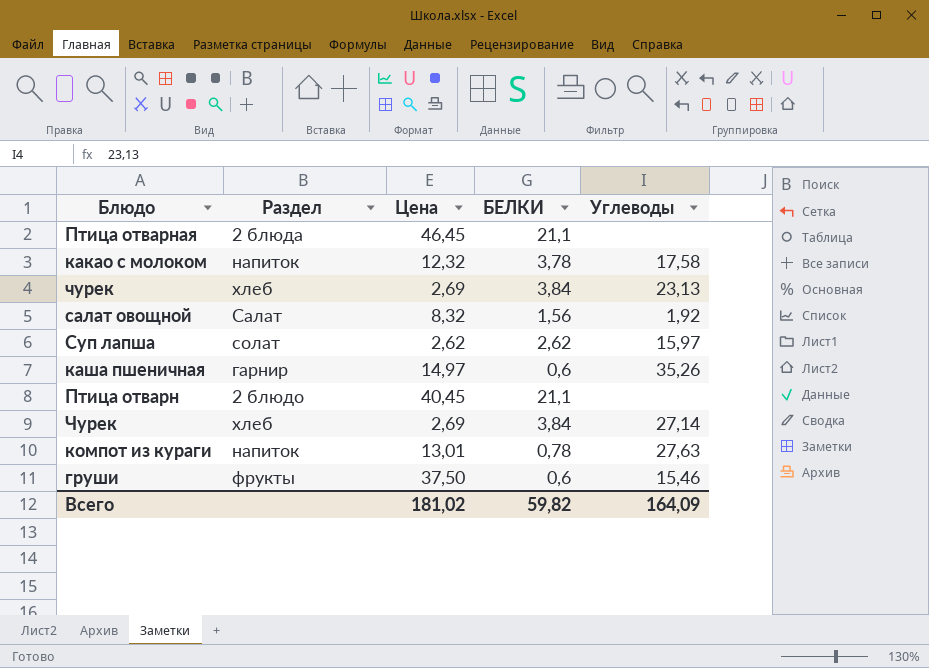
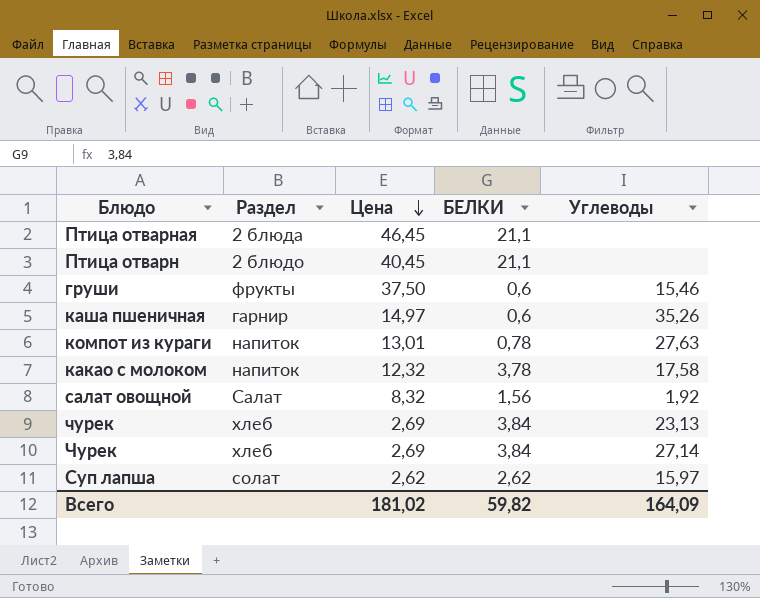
row order: none -> Цена descending

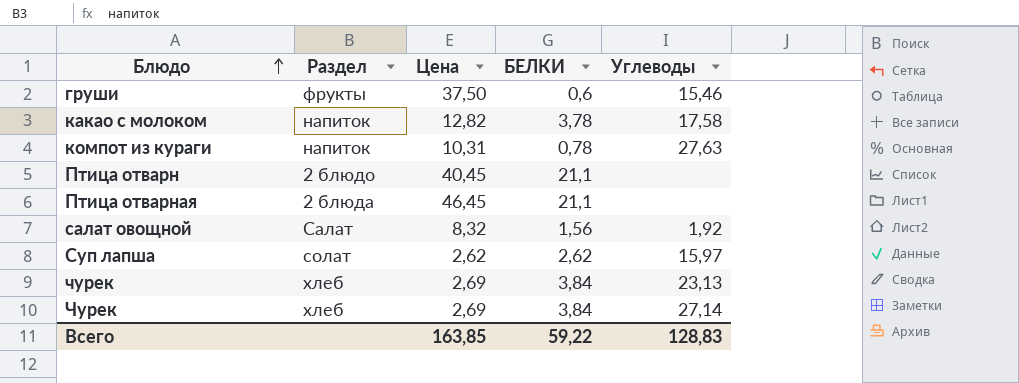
row order: Цена descending -> Блюдо ascending
row каша пшеничная: гарнир | 14,97 | 0,6 | 35,26 -> none
какао с молоком | Цена: 12,32 -> 12,82
компот из кураги | Цена: 13,01 -> 10,31
Всего | Цена: 181,02 -> 163,85
Всего | БЕЛКИ: 59,82 -> 59,22
Всего | Углеводы: 164,09 -> 128,83

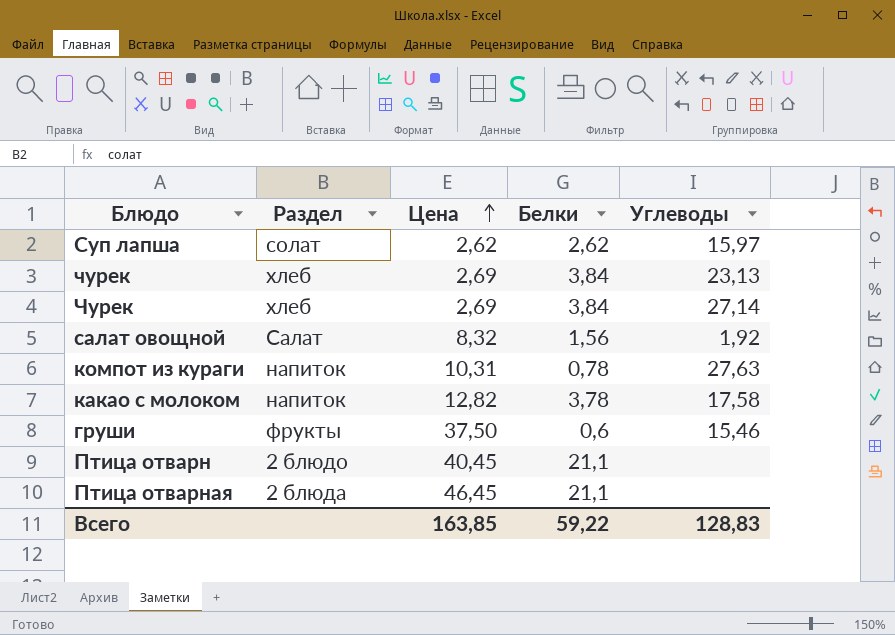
row order: Блюдо ascending -> Цена ascending
column name: БЕЛКИ -> Белки

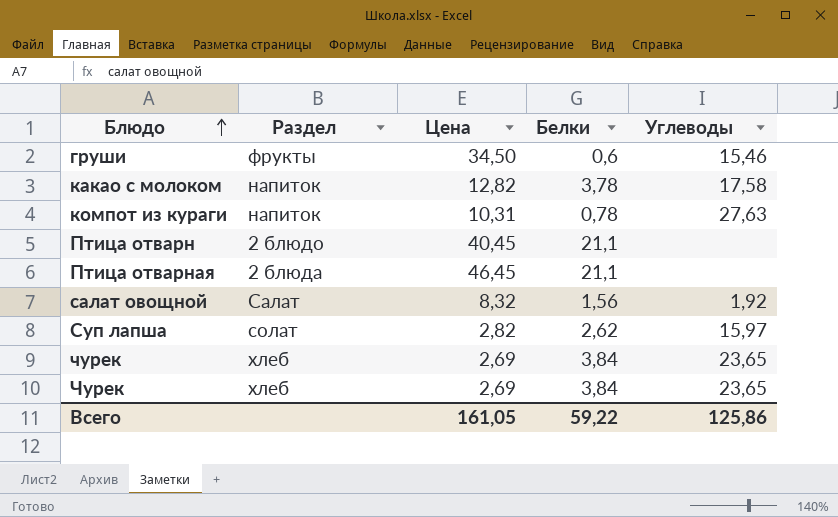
row order: Цена ascending -> Блюдо ascending
груши | Цена: 37,50 -> 34,50
Суп лапша | Цена: 2,62 -> 2,82
чурек | Углеводы: 23,13 -> 23,65
Чурек | Углеводы: 27,14 -> 23,65
Всего | Цена: 163,85 -> 161,05
Всего | Углеводы: 128,83 -> 125,86

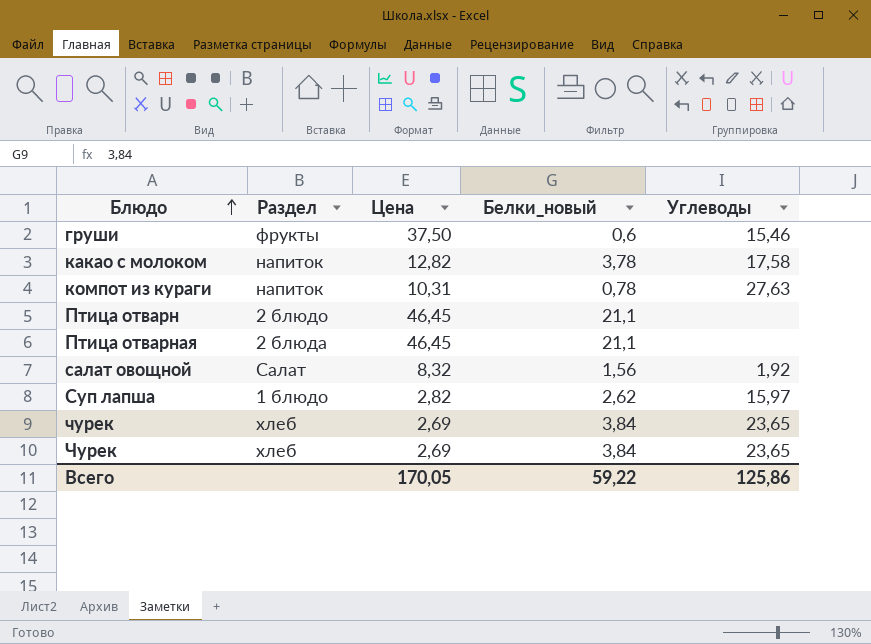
column name: Белки -> Белки_новый
груши | Цена: 34,50 -> 37,50
Птица отварн | Цена: 40,45 -> 46,45
Суп лапша | Раздел: солат -> 1 блюдо
Всего | Цена: 161,05 -> 170,05

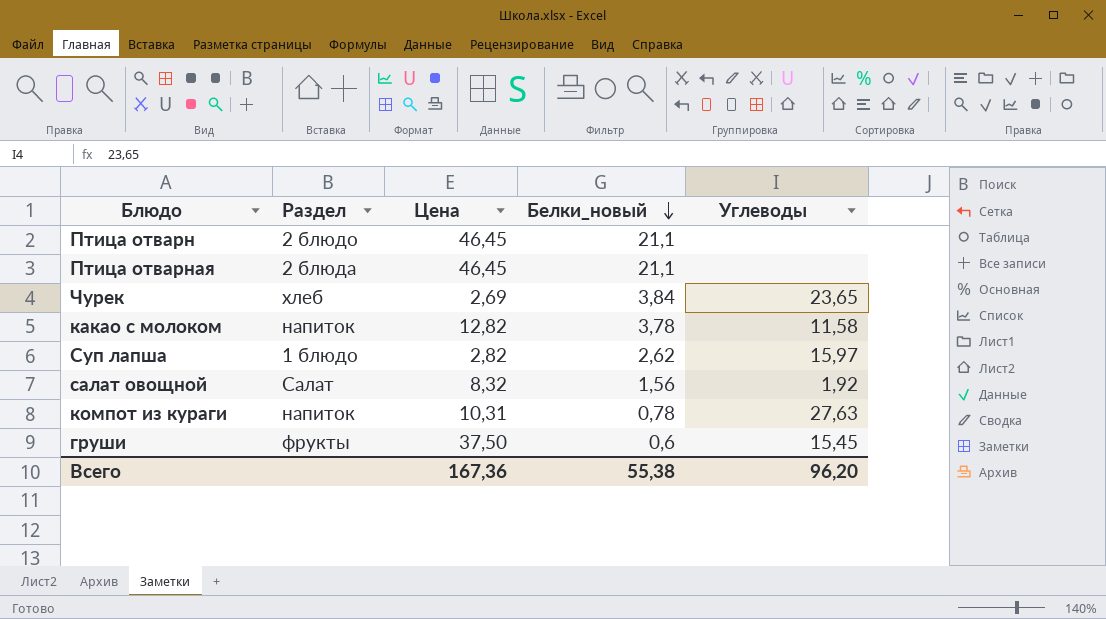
row order: Блюдо ascending -> Белки_новый descending
row чурек: хлеб | 2,69 | 3,84 | 23,65 -> none
какао с молоком | Углеводы: 17,58 -> 11,58
груши | Углеводы: 15,46 -> 15,45
Всего | Цена: 170,05 -> 167,36
Всего | Белки_новый: 59,22 -> 55,38
Всего | Углеводы: 125,86 -> 96,20

